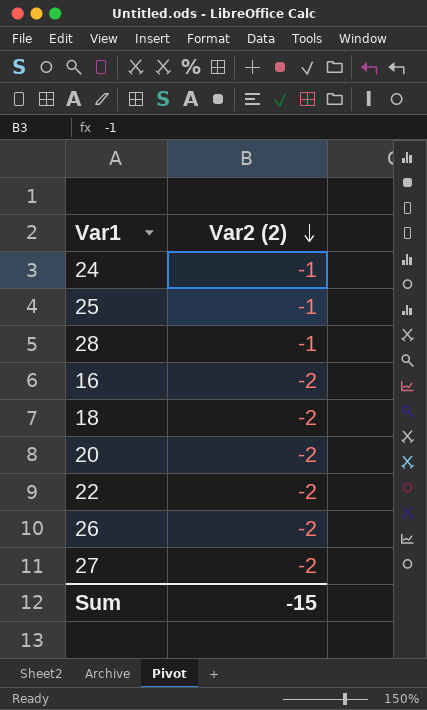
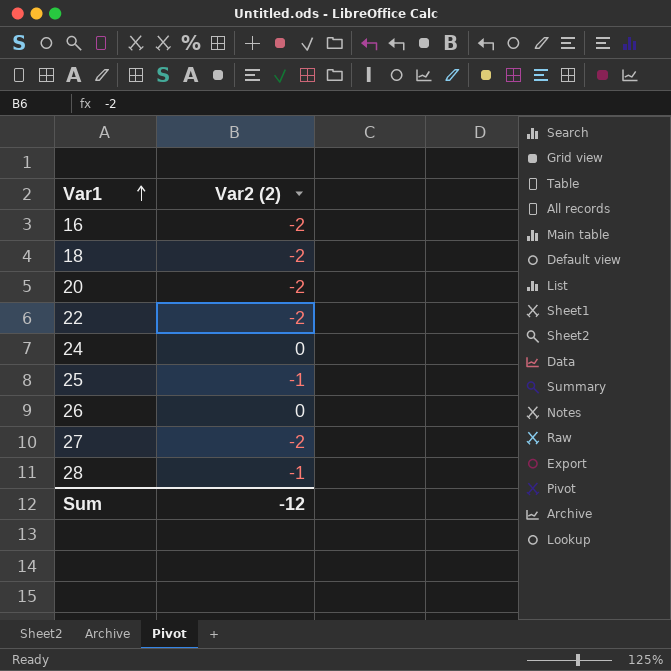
row order: Var2 (2) descending -> Var1 ascending
24 | Var2 (2): -1 -> 0
26 | Var2 (2): -2 -> 0
Sum | Var2 (2): -15 -> -12

